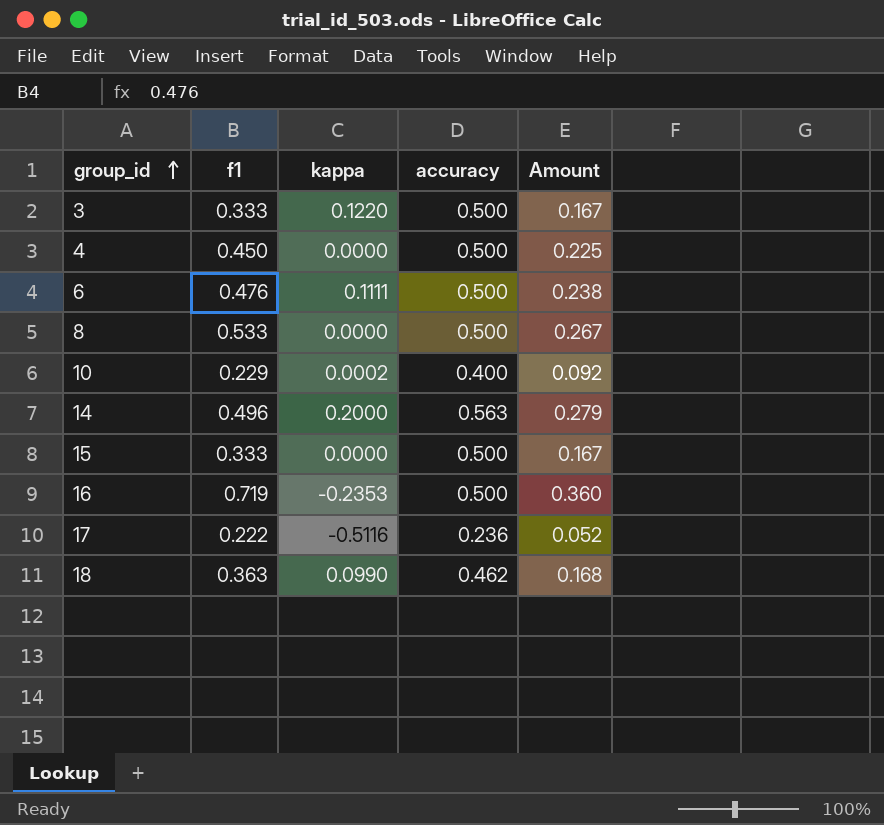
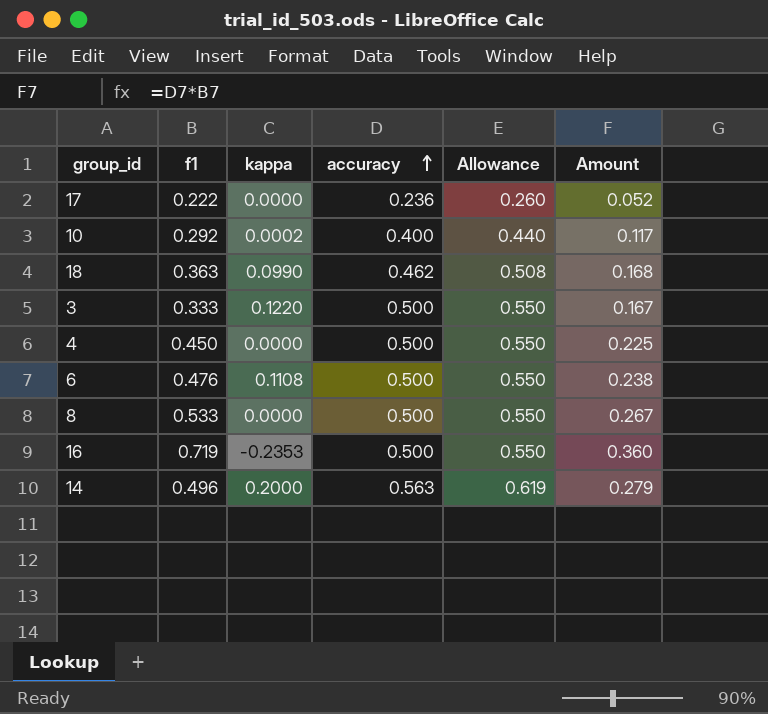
row order: group_id ascending -> accuracy ascending
column Allowance | formula: none -> [accuracy] * 1.1
row 15: 0.333 | 0.0000 | 0.500 | 0.167 -> none
17 | kappa: -0.5116 -> 0.0000
10 | f1: 0.229 -> 0.292
10 | Amount: 0.092 -> 0.117
6 | kappa: 0.1111 -> 0.1108

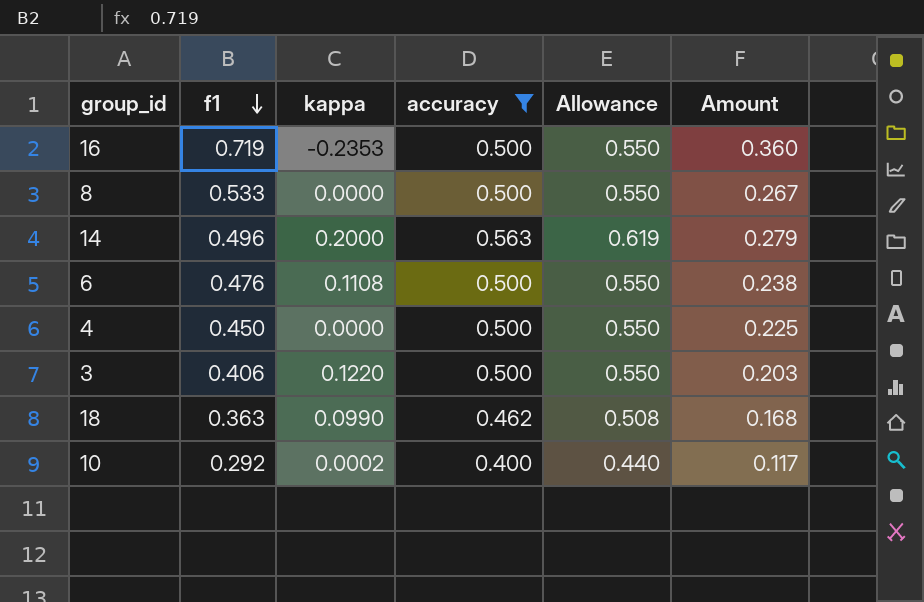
filter: none -> accuracy != 0.236
row order: accuracy ascending -> f1 descending
3 | f1: 0.333 -> 0.406
3 | Amount: 0.167 -> 0.203

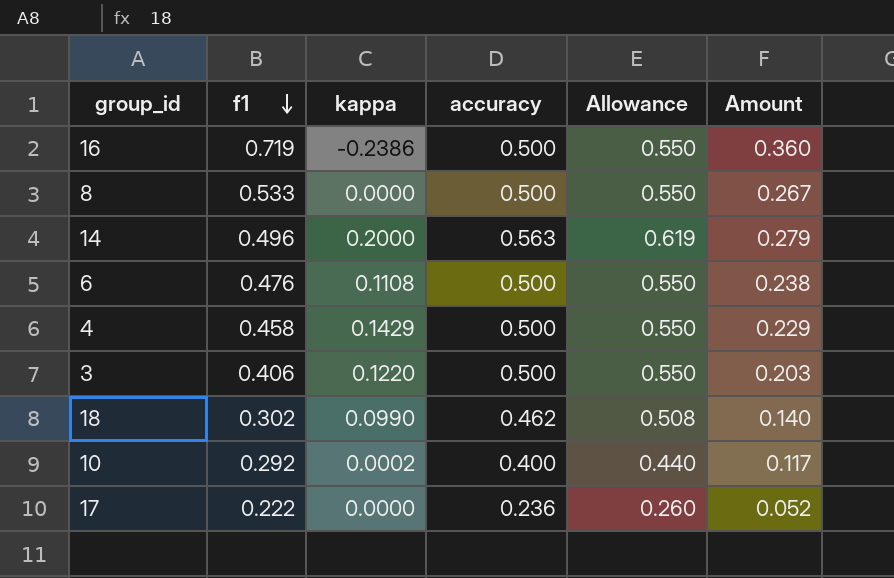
filter: accuracy != 0.236 -> none
16 | kappa: -0.2353 -> -0.2386
4 | f1: 0.450 -> 0.458
4 | kappa: 0.0000 -> 0.1429
4 | Amount: 0.225 -> 0.229
18 | f1: 0.363 -> 0.302
18 | Amount: 0.168 -> 0.140

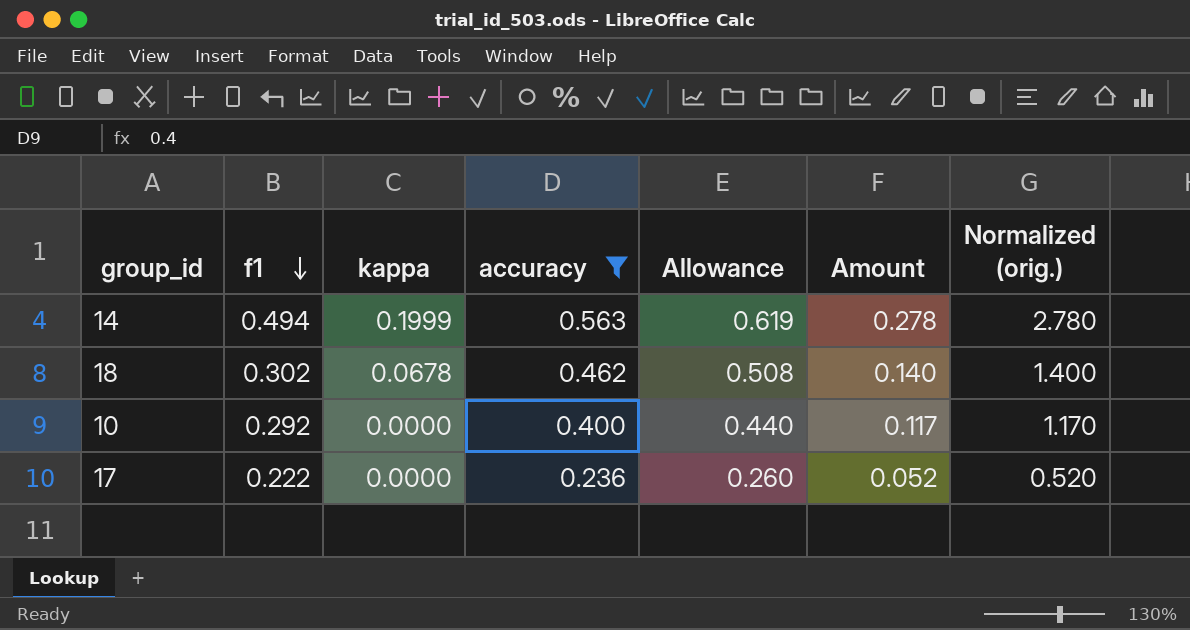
filter: none -> accuracy != 0.500
column Normalized (orig.) | formula: none -> [Amount] * 10
14 | f1: 0.496 -> 0.494
14 | kappa: 0.2000 -> 0.1999
14 | Amount: 0.279 -> 0.278
18 | kappa: 0.0990 -> 0.0678
10 | kappa: 0.0002 -> 0.0000

